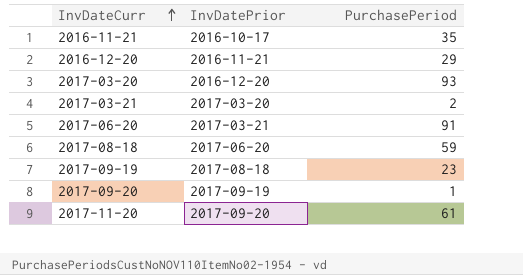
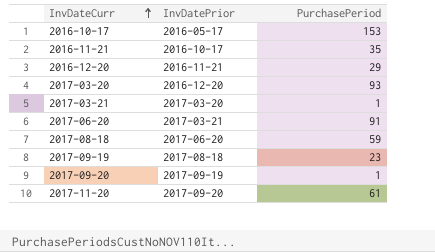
row 2016-10-17: none -> 2016-05-17 | 153
2017-03-21 | PurchasePeriod: 2 -> 1

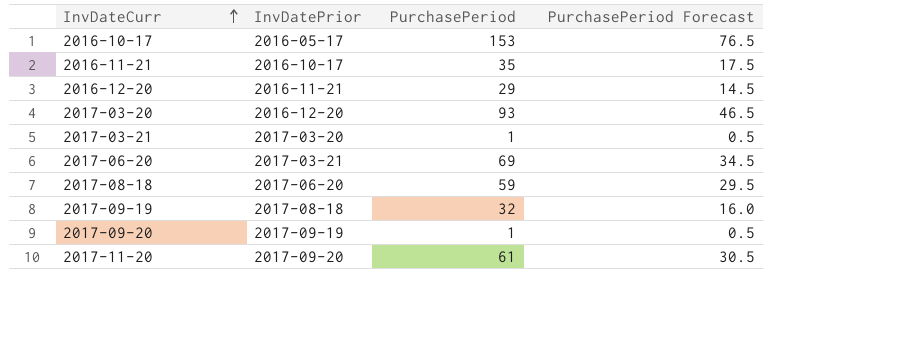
column PurchasePeriod Forecast | formula: none -> [PurchasePeriod] * 0.5
2017-06-20 | PurchasePeriod: 91 -> 69
2017-09-19 | PurchasePeriod: 23 -> 32

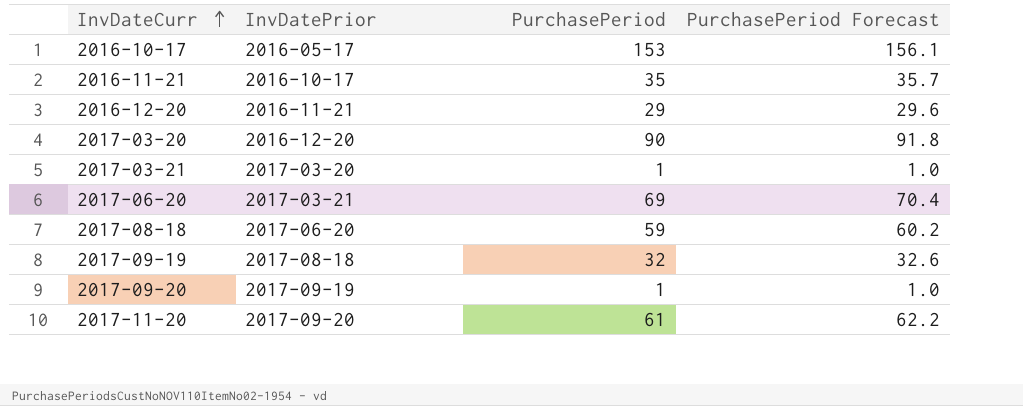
column PurchasePeriod Forecast | formula: [PurchasePeriod] * 0.5 -> [PurchasePeriod] * 1.02
2017-03-20 | PurchasePeriod: 93 -> 90

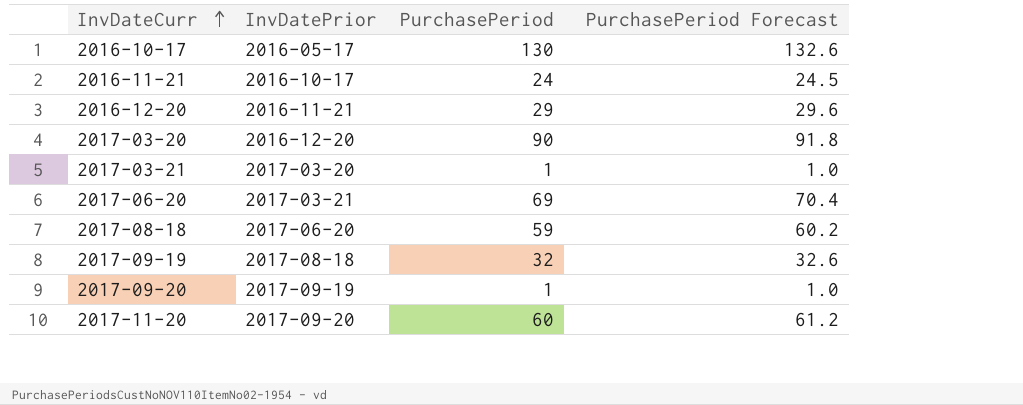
2016-10-17 | PurchasePeriod: 153 -> 130
2016-10-17 | PurchasePeriod Forecast: 156.1 -> 132.6
2016-11-21 | PurchasePeriod: 35 -> 24
2016-11-21 | PurchasePeriod Forecast: 35.7 -> 24.5
2017-11-20 | PurchasePeriod: 61 -> 60
2017-11-20 | PurchasePeriod Forecast: 62.2 -> 61.2

